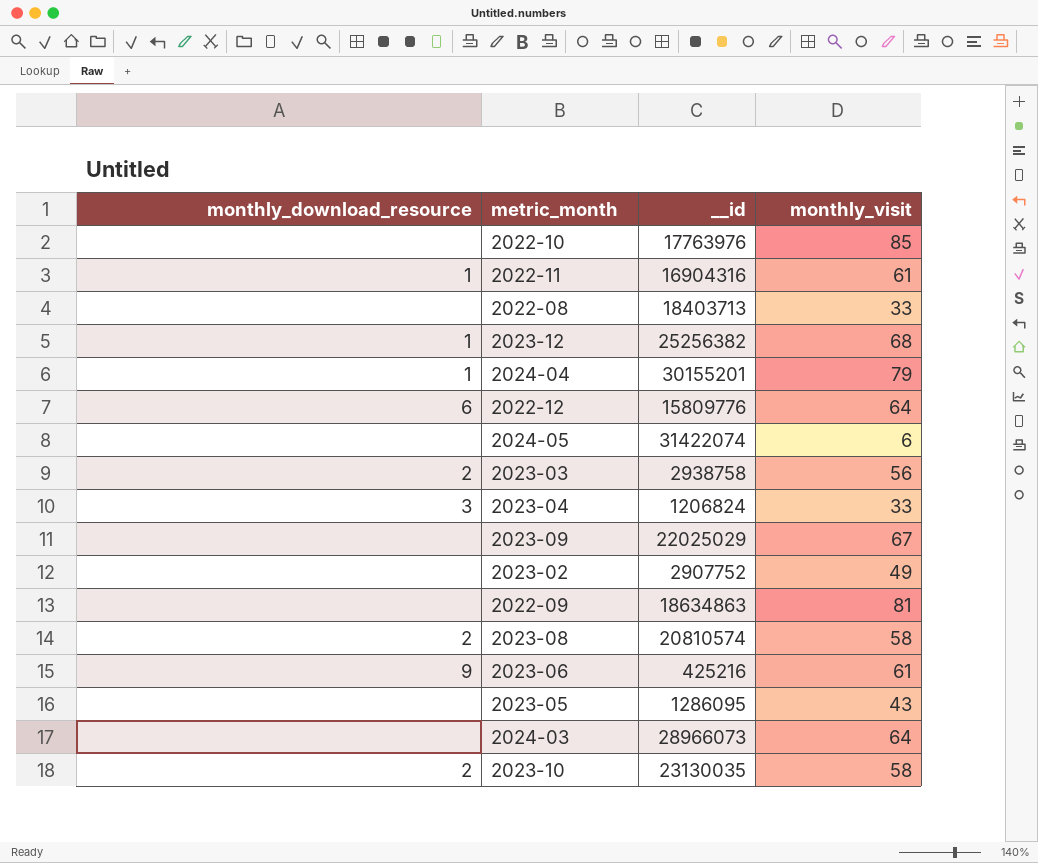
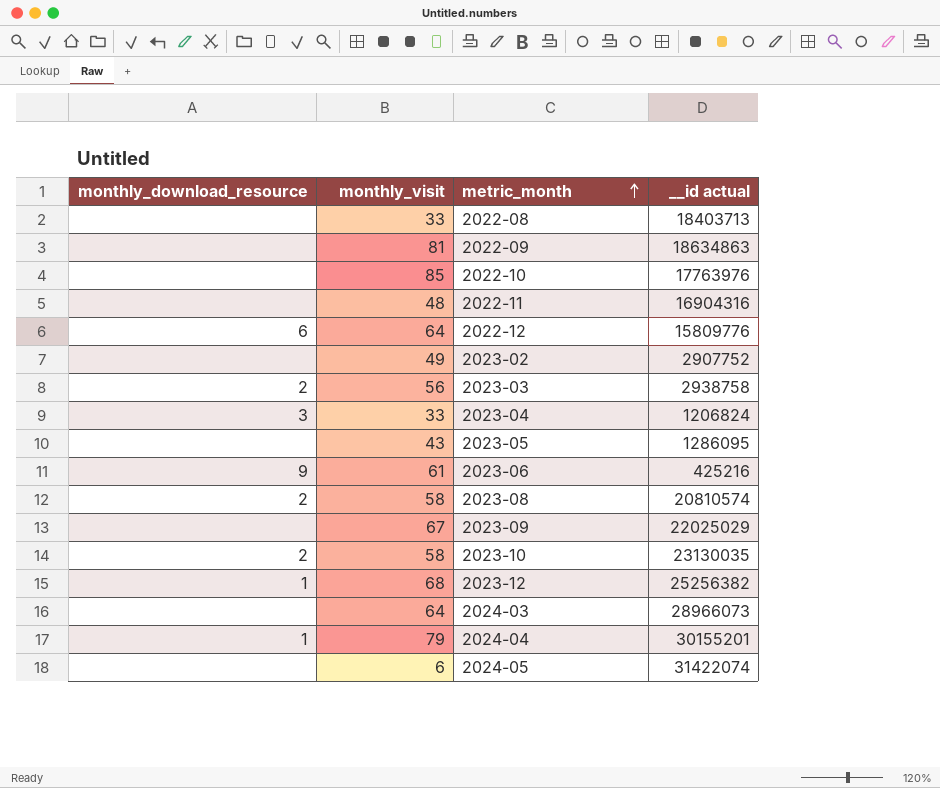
row order: none -> metric_month ascending
column monthly_visit | position: 4 -> 2
column name: __id -> __id actual
2022-11 | monthly_download_resource: 1 -> none
2022-11 | monthly_visit: 61 -> 48

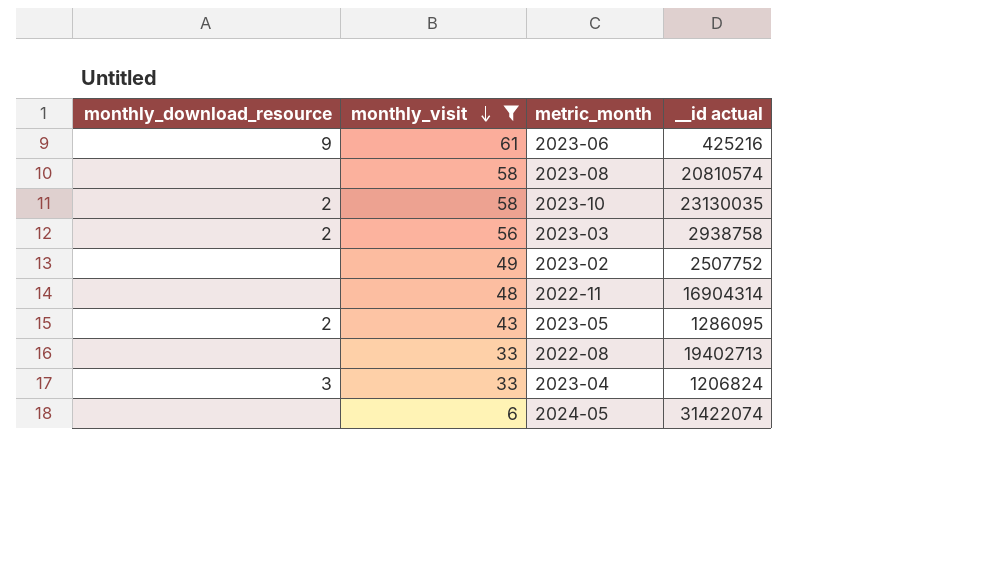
filter: none -> monthly_visit <= 61
row order: metric_month ascending -> monthly_visit descending
2023-08 | monthly_download_resource: 2 -> none
2023-02 | __id actual: 2907752 -> 2507752
2022-11 | __id actual: 16904316 -> 16904314
2023-05 | monthly_download_resource: none -> 2
2022-08 | __id actual: 18403713 -> 19402713

